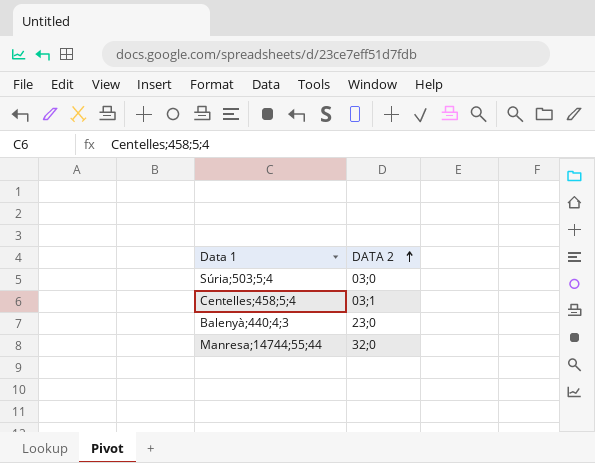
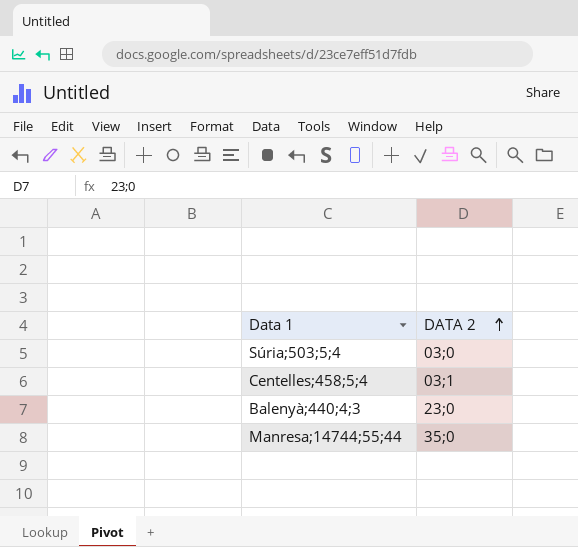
Manresa;14744;55;44 | DATA 2: 32;0 -> 35;0

